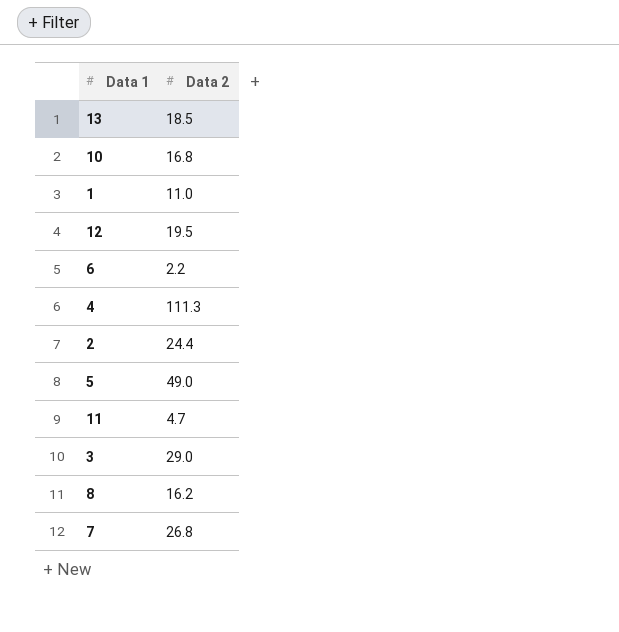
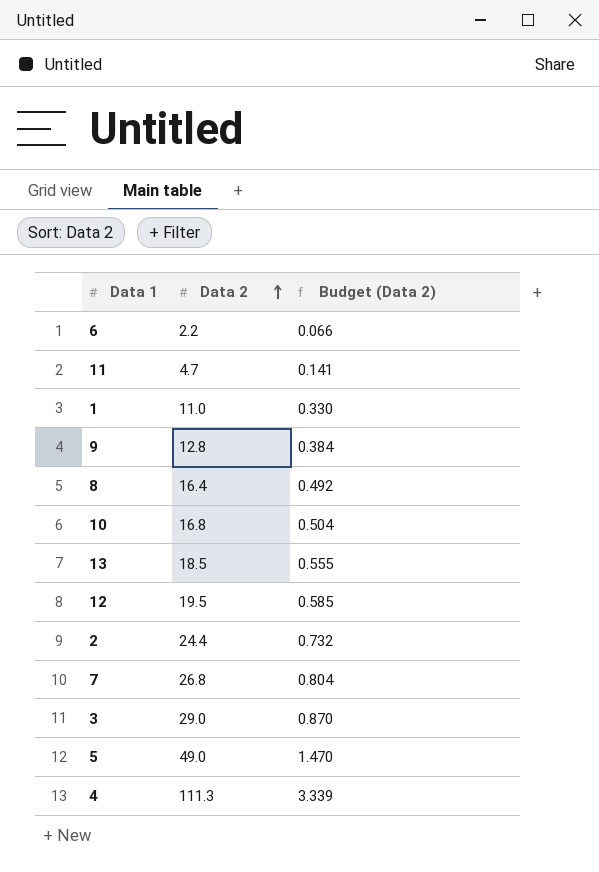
row order: none -> Data 2 ascending
column Budget (Data 2) | formula: none -> [Data 2] * 0.03
row 9: none -> 12.8 | 0.384
8 | Data 2: 16.2 -> 16.4

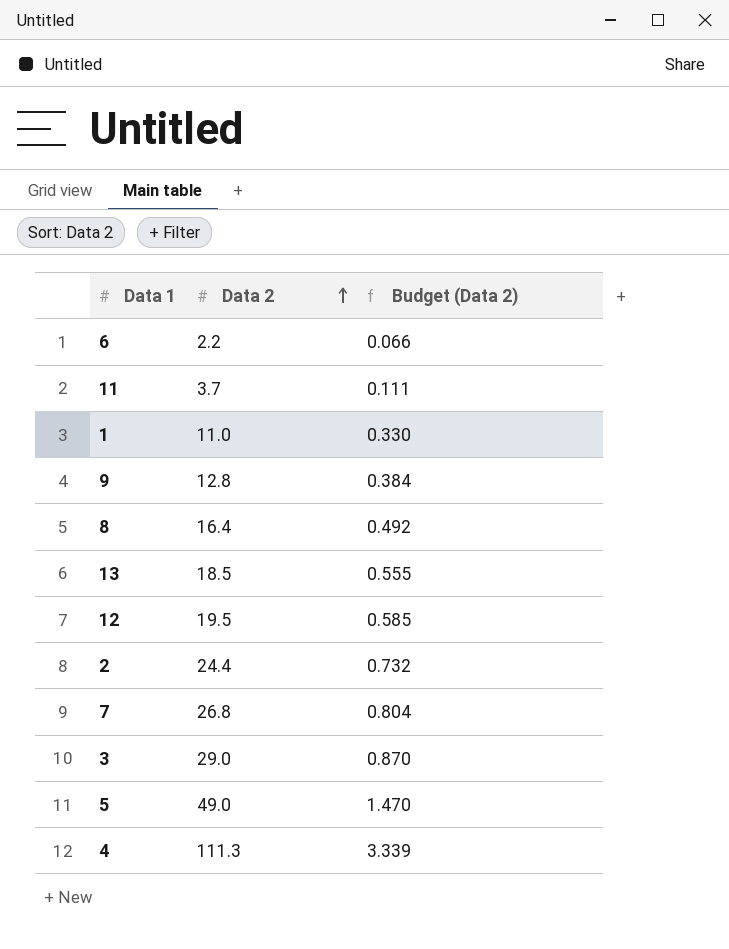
row 10: 16.8 | 0.504 -> none
11 | Data 2: 4.7 -> 3.7
11 | Budget (Data 2): 0.141 -> 0.111

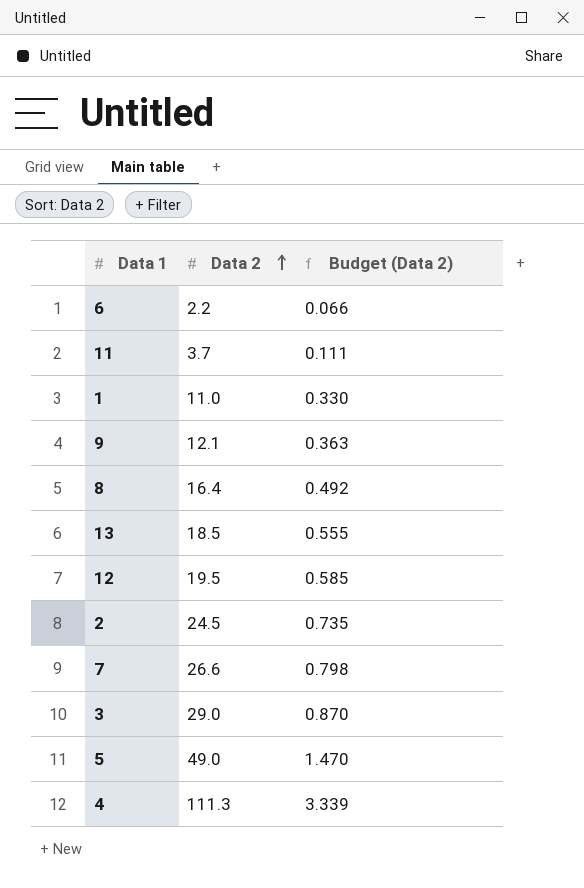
9 | Data 2: 12.8 -> 12.1
9 | Budget (Data 2): 0.384 -> 0.363
2 | Data 2: 24.4 -> 24.5
2 | Budget (Data 2): 0.732 -> 0.735
7 | Data 2: 26.8 -> 26.6
7 | Budget (Data 2): 0.804 -> 0.798

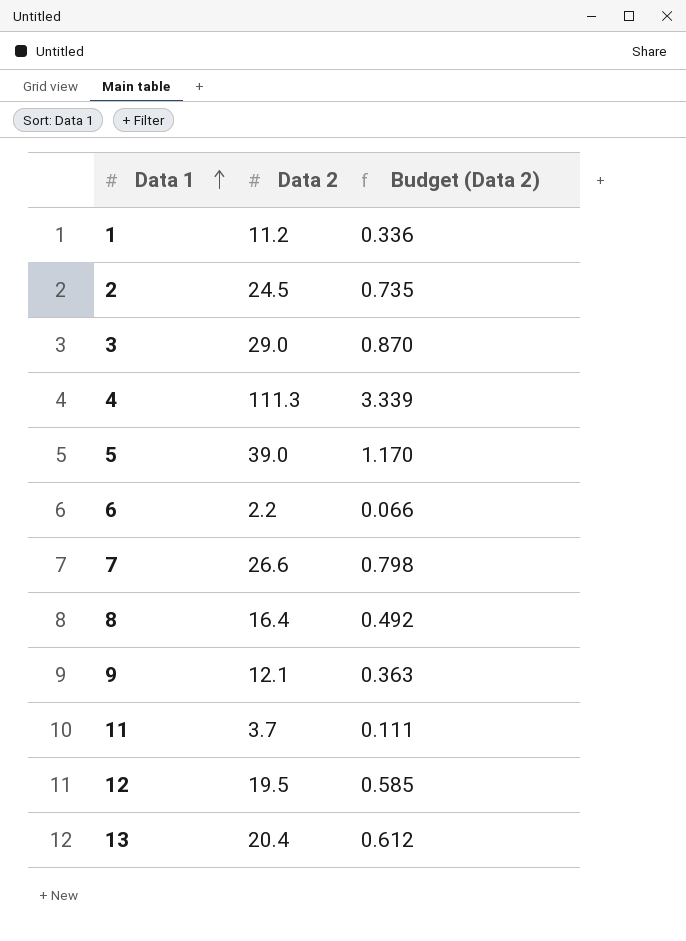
row order: Data 2 ascending -> Data 1 ascending
1 | Data 2: 11.0 -> 11.2
1 | Budget (Data 2): 0.330 -> 0.336
5 | Data 2: 49.0 -> 39.0
5 | Budget (Data 2): 1.470 -> 1.170
13 | Data 2: 18.5 -> 20.4
13 | Budget (Data 2): 0.555 -> 0.612

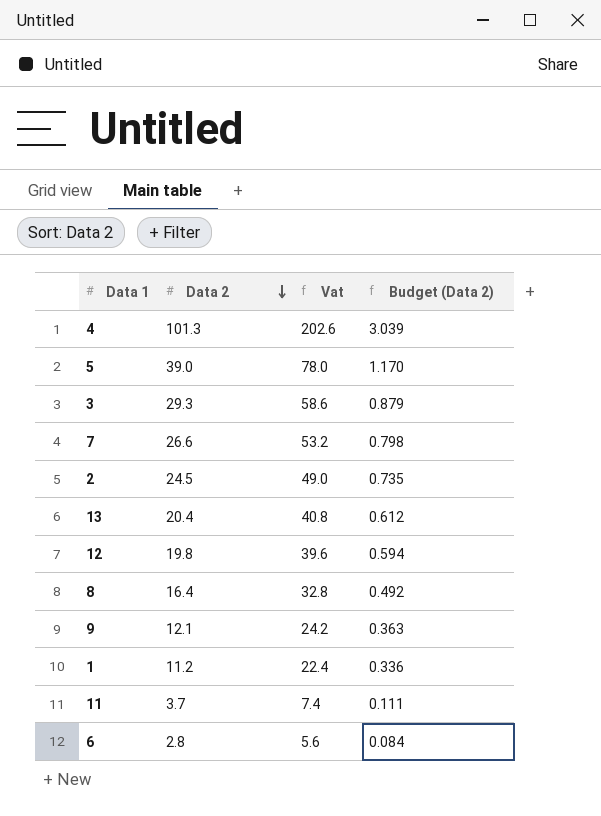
row order: Data 1 ascending -> Data 2 descending
column Vat | formula: none -> [Data 2] * 2
4 | Data 2: 111.3 -> 101.3
4 | Budget (Data 2): 3.339 -> 3.039
3 | Data 2: 29.0 -> 29.3
3 | Budget (Data 2): 0.870 -> 0.879
12 | Data 2: 19.5 -> 19.8
12 | Budget (Data 2): 0.585 -> 0.594
6 | Data 2: 2.2 -> 2.8
6 | Budget (Data 2): 0.066 -> 0.084

